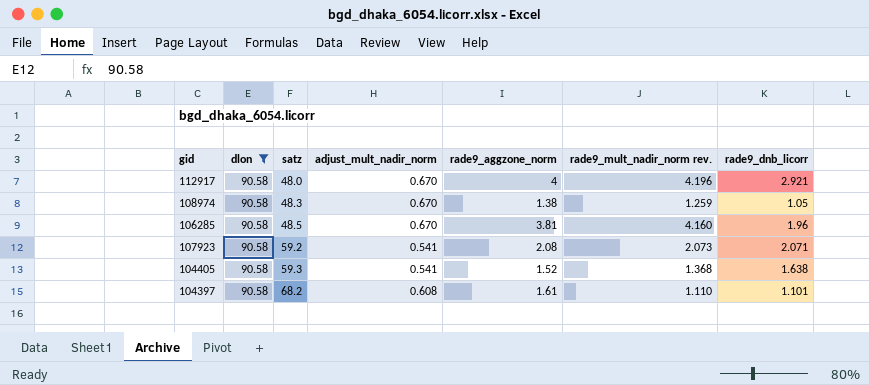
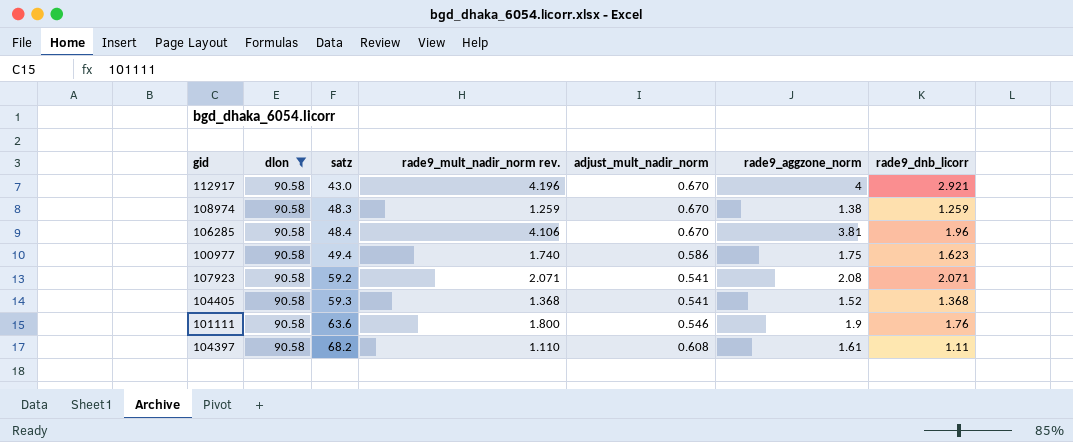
column rade9_mult_nadir_norm rev. | position: 6 -> 4
112917 | satz: 48.0 -> 43.0
108974 | rade9_dnb_licorr: 1.05 -> 1.259
106285 | satz: 48.5 -> 48.4
106285 | rade9_mult_nadir_norm rev.: 4.160 -> 4.106
row 100977: none -> 90.58 | 49.4 | 1.740 | 0.586 | 1.75 | 1.623
107923 | rade9_mult_nadir_norm rev.: 2.073 -> 2.071
104405 | rade9_dnb_licorr: 1.638 -> 1.368
row 101111: none -> 90.58 | 63.6 | 1.800 | 0.546 | 1.9 | 1.76
104397 | rade9_dnb_licorr: 1.101 -> 1.11

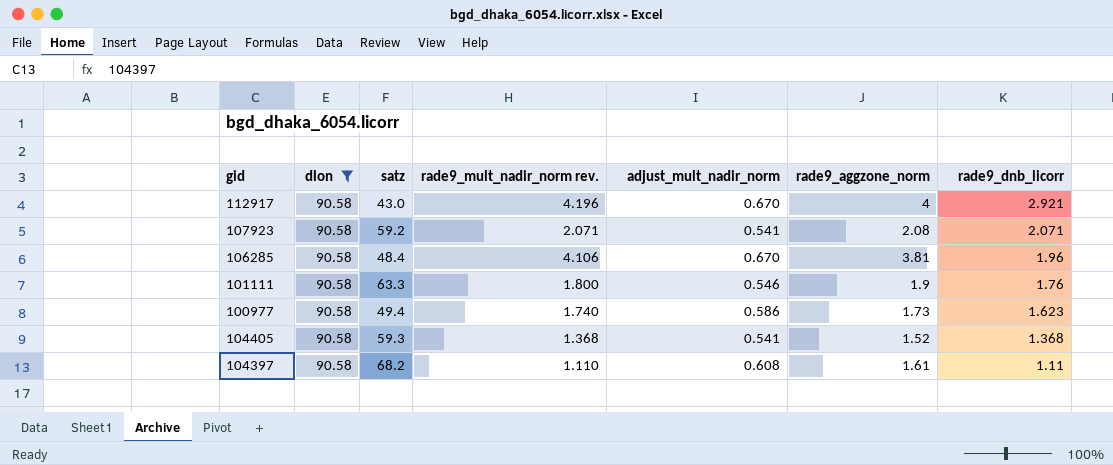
row order: satz ascending -> rade9_dnb_licorr descending
row 108974: 90.58 | 48.3 | 1.259 | 0.670 | 1.38 | 1.259 -> none
101111 | satz: 63.6 -> 63.3
100977 | rade9_aggzone_norm: 1.75 -> 1.73

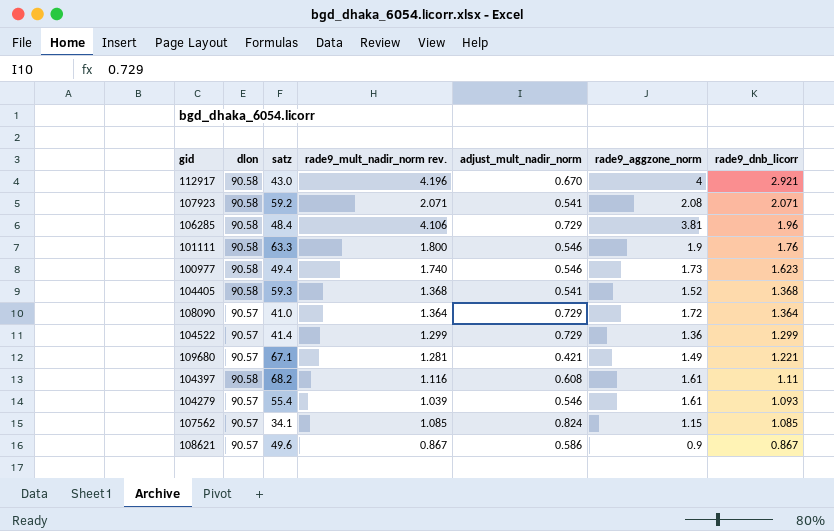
filter: dlon = 90.58 -> none
106285 | adjust_mult_nadir_norm: 0.670 -> 0.729
100977 | adjust_mult_nadir_norm: 0.586 -> 0.546
104397 | rade9_mult_nadir_norm rev.: 1.110 -> 1.116

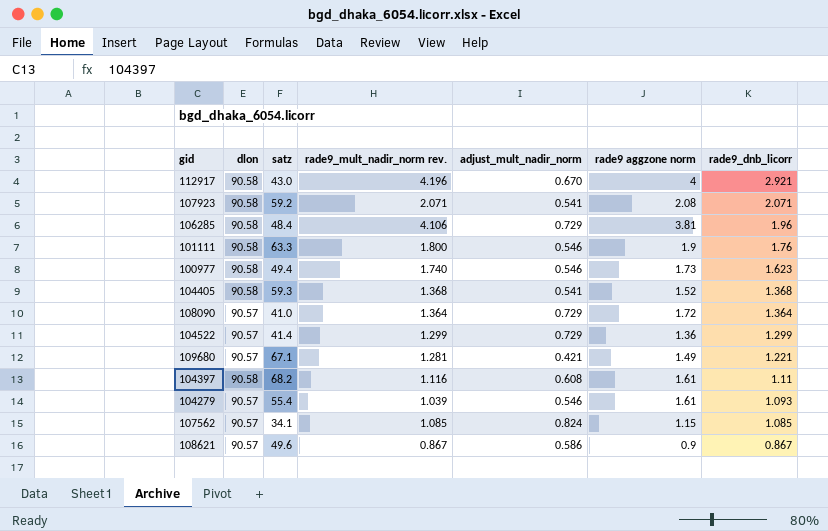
column name: rade9_aggzone_norm -> rade9 aggzone norm

